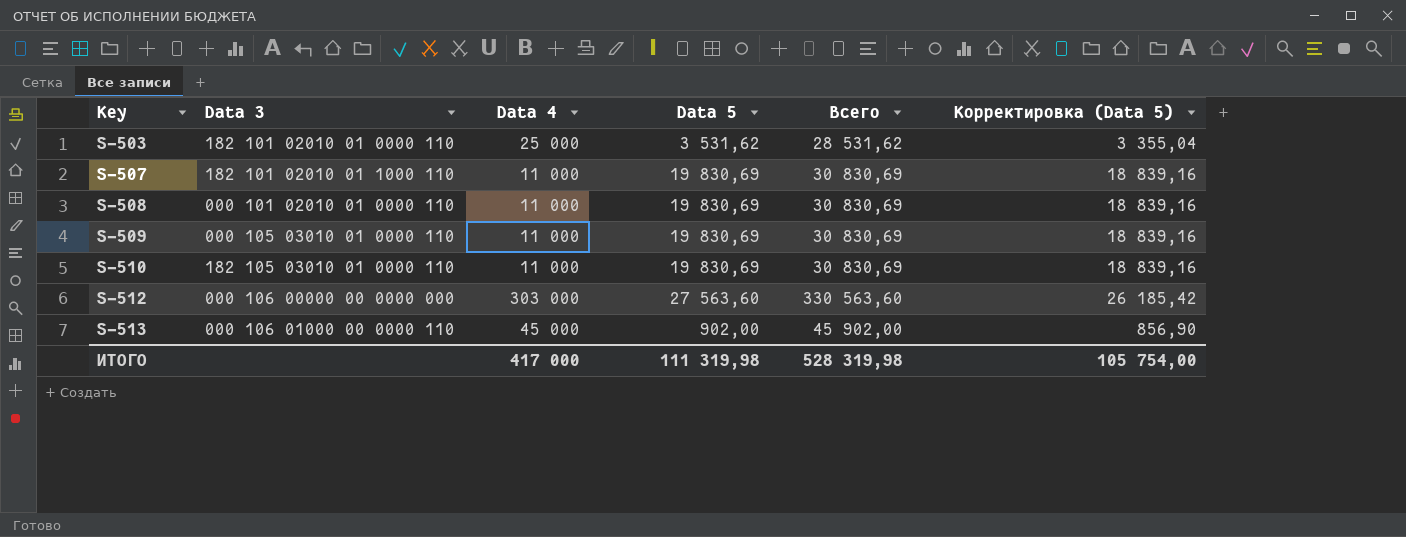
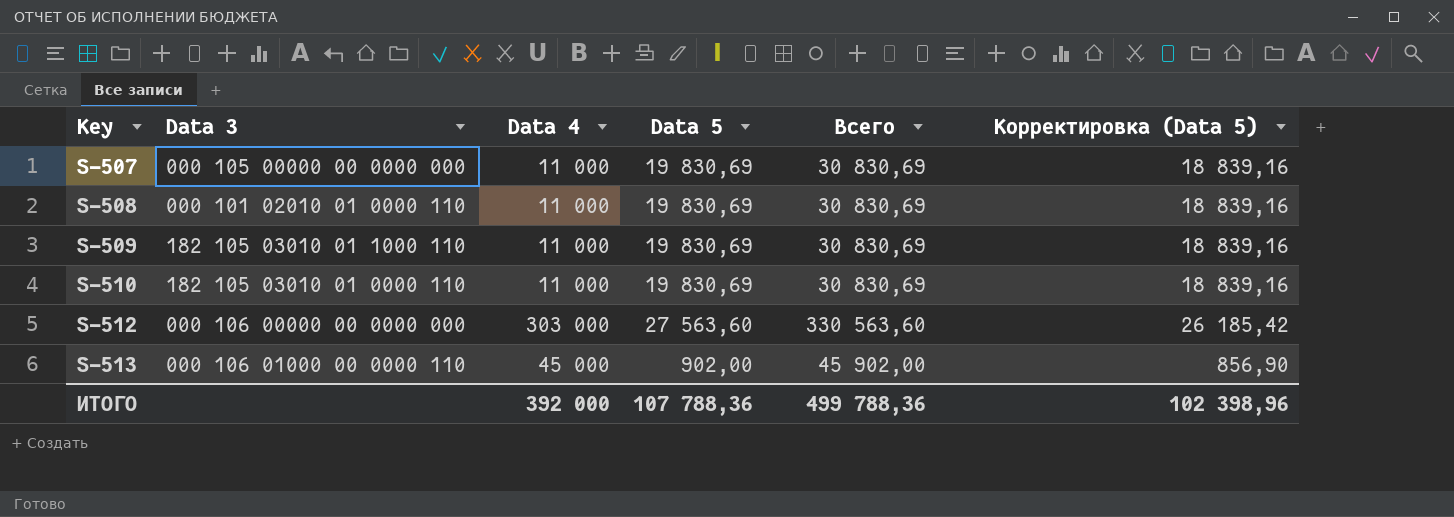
row S-503: 182 101 02010 01 0000 110 | 25 000 | 3 531,62 | 28 531,62 | 3 355,04 -> none
S-507 | Data 3: 182 101 02010 01 1000 110 -> 000 105 00000 00 0000 000
S-509 | Data 3: 000 105 03010 01 0000 110 -> 182 105 03010 01 1000 110
ИТОГО | Data 4: 417 000 -> 392 000
ИТОГО | Data 5: 111 319,98 -> 107 788,36
ИТОГО | Всего: 528 319,98 -> 499 788,36
ИТОГО | Корректировка (Data 5): 105 754,00 -> 102 398,96

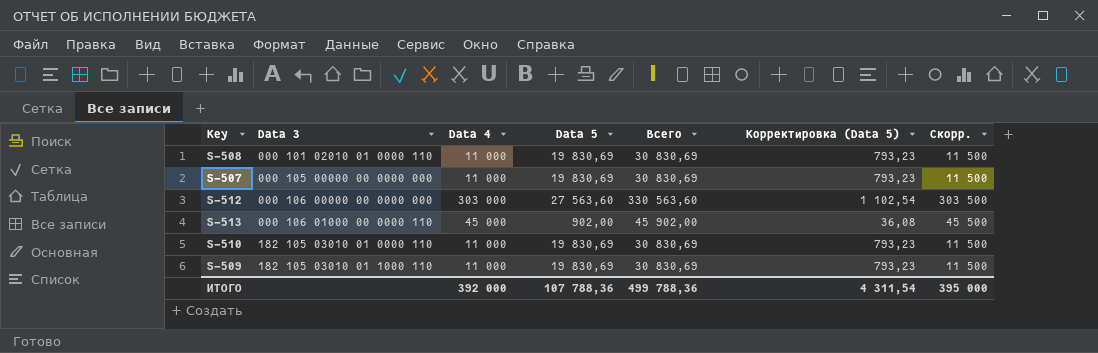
row order: Key ascending -> Data 3 ascending
column Корректировка (Data 5) | formula: [Data 5] * 0,95 -> [Data 5] * 0,04
column Скорр. | formula: none -> [Data 4] + 500
ИТОГО | Корректировка (Data 5): 102 398,96 -> 4 311,54

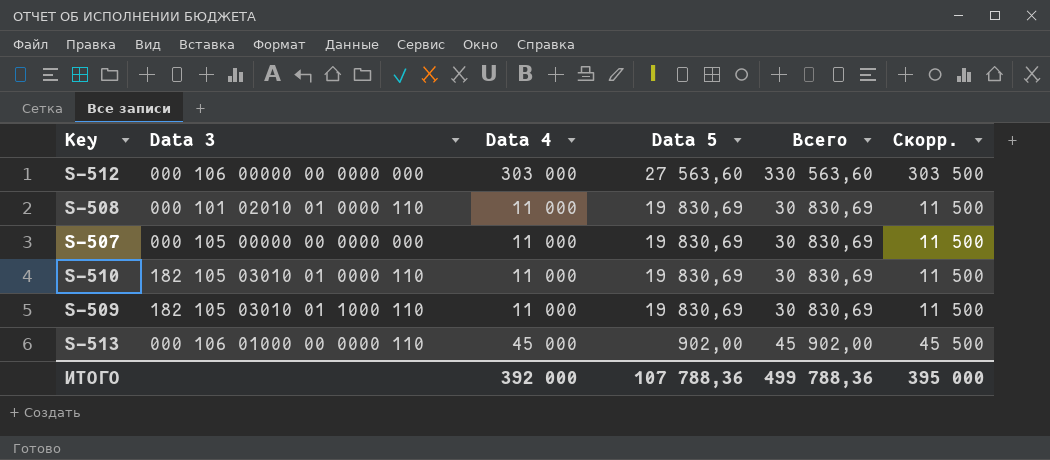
row order: Data 3 ascending -> Data 5 descending
column Корректировка (Data 5) | formula: [Data 5] * 0,04 -> none

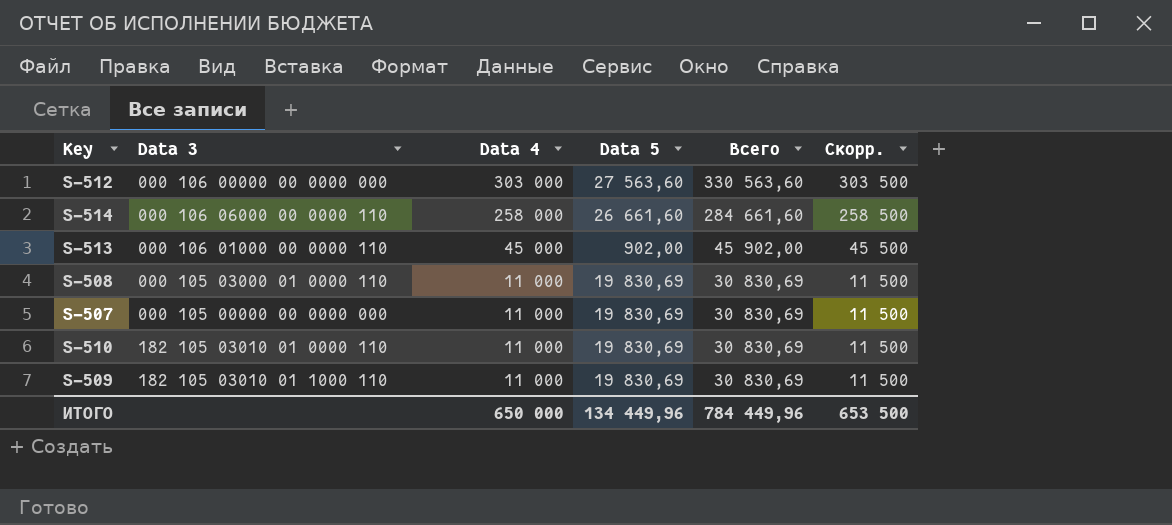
row order: Data 5 descending -> Data 4 descending
row S-514: none -> 000 106 06000 00 0000 110 | 258 000 | 26 661,60 | 284 661,60 | 258 500
S-508 | Data 3: 000 101 02010 01 0000 110 -> 000 105 03000 01 0000 110
ИТОГО | Data 4: 392 000 -> 650 000
ИТОГО | Data 5: 107 788,36 -> 134 449,96
ИТОГО | Всего: 499 788,36 -> 784 449,96
ИТОГО | Скорр.: 395 000 -> 653 500

